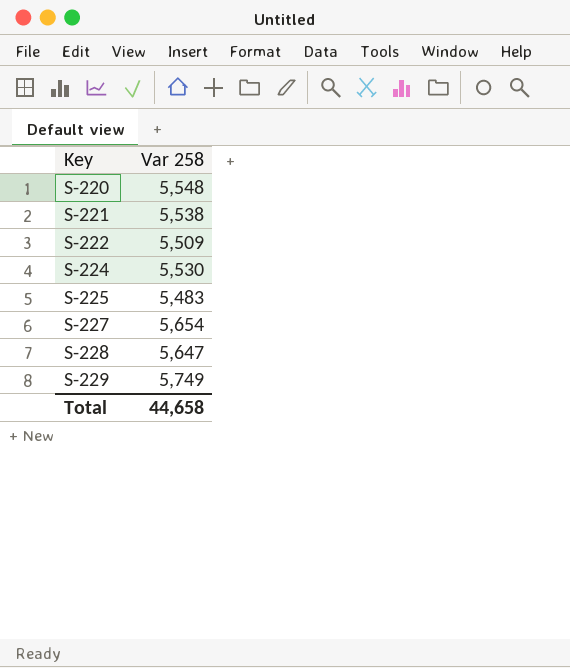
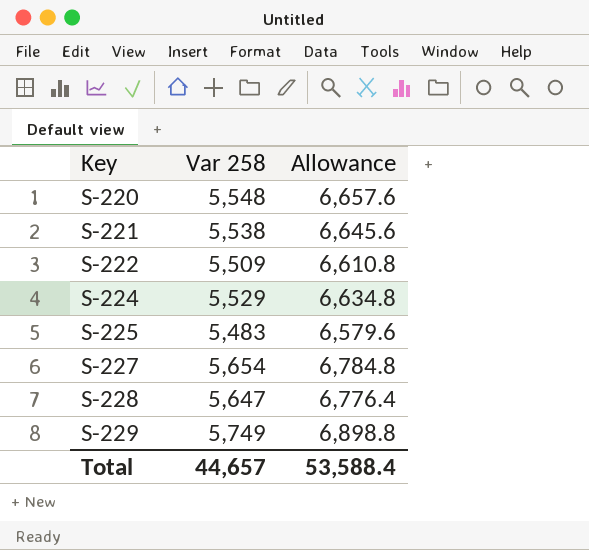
column Allowance | formula: none -> [Var 258] * 1.2
S-224 | Var 258: 5,530 -> 5,529
Total | Var 258: 44,658 -> 44,657

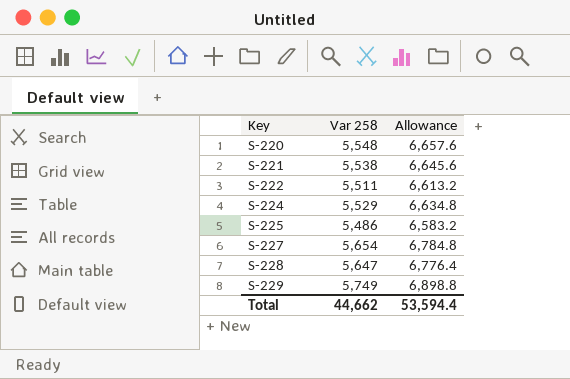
S-222 | Var 258: 5,509 -> 5,511
S-222 | Allowance: 6,610.8 -> 6,613.2
S-225 | Var 258: 5,483 -> 5,486
S-225 | Allowance: 6,579.6 -> 6,583.2
Total | Var 258: 44,657 -> 44,662
Total | Allowance: 53,588.4 -> 53,594.4

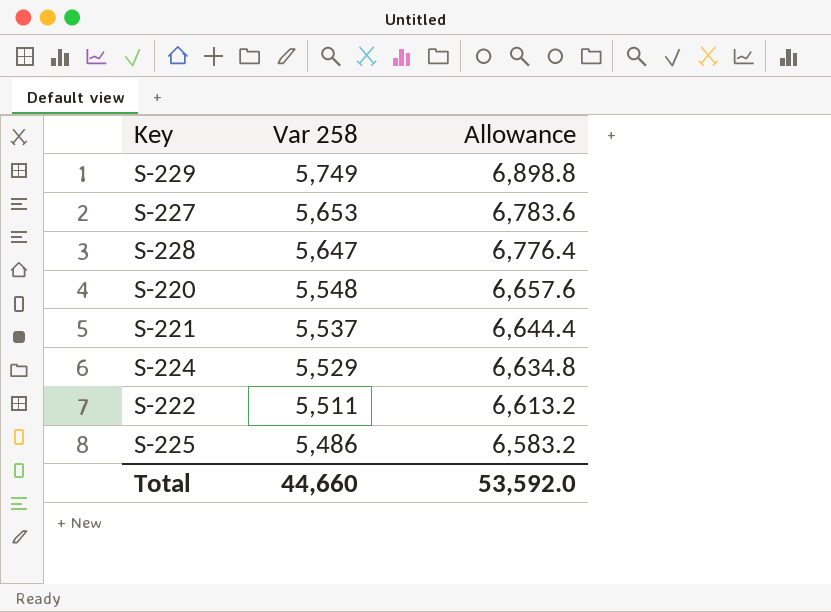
row order: Key ascending -> Var 258 descending
S-227 | Var 258: 5,654 -> 5,653
S-227 | Allowance: 6,784.8 -> 6,783.6
S-221 | Var 258: 5,538 -> 5,537
S-221 | Allowance: 6,645.6 -> 6,644.4
Total | Var 258: 44,662 -> 44,660
Total | Allowance: 53,594.4 -> 53,592.0

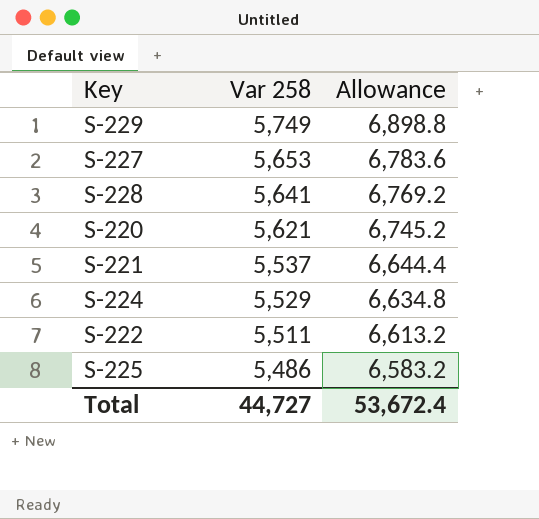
S-228 | Var 258: 5,647 -> 5,641
S-228 | Allowance: 6,776.4 -> 6,769.2
S-220 | Var 258: 5,548 -> 5,621
S-220 | Allowance: 6,657.6 -> 6,745.2
Total | Var 258: 44,660 -> 44,727
Total | Allowance: 53,592.0 -> 53,672.4

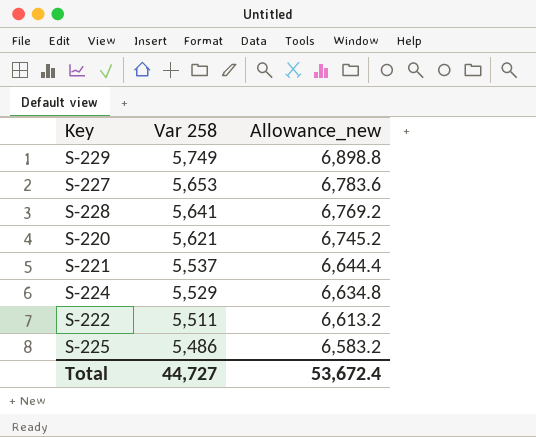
column name: Allowance -> Allowance_new

